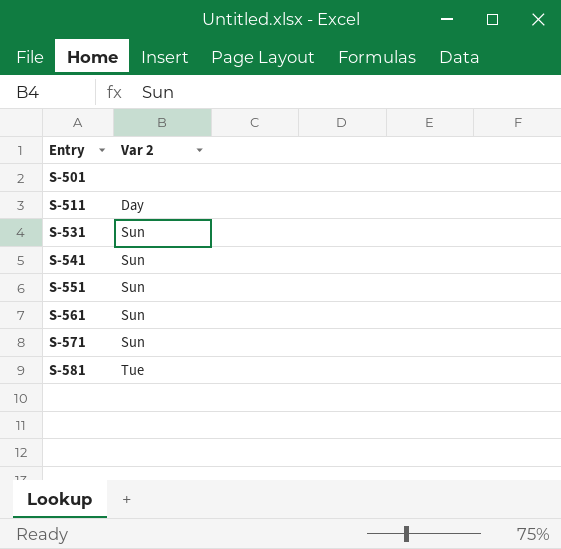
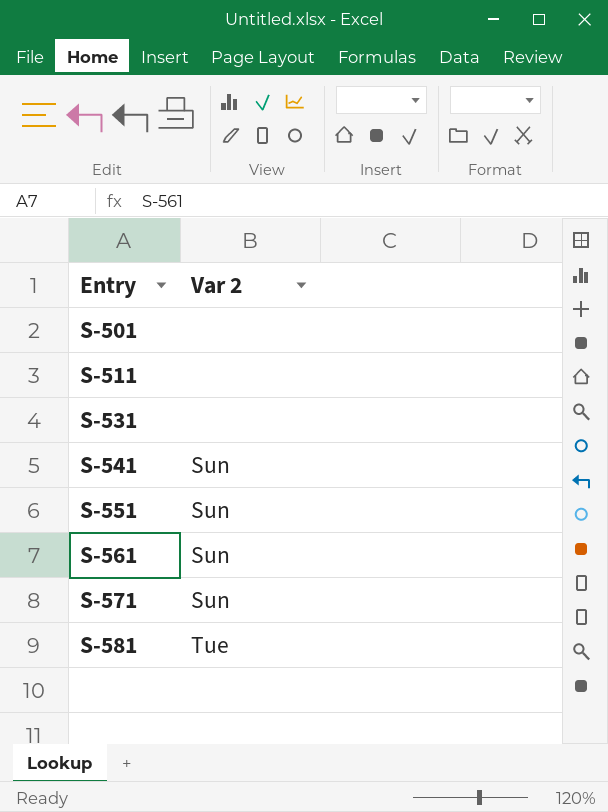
S-511 | Var 2: Day -> none
S-531 | Var 2: Sun -> none

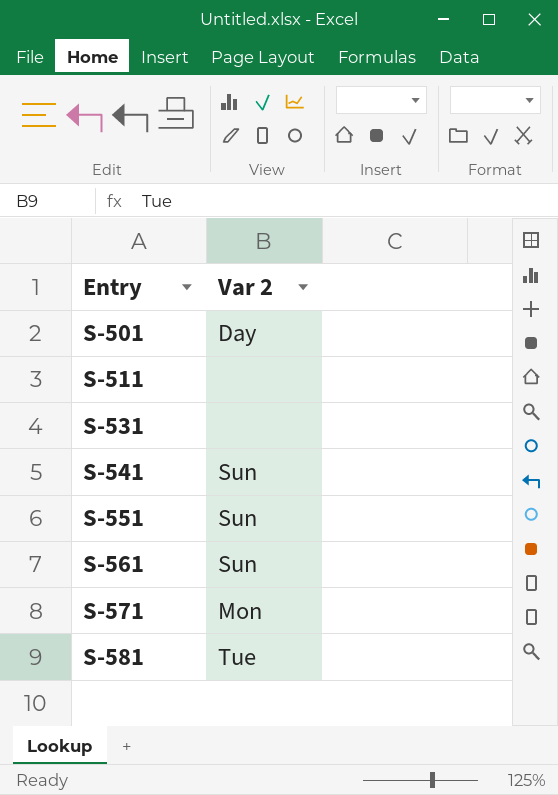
S-501 | Var 2: none -> Day
S-571 | Var 2: Sun -> Mon

